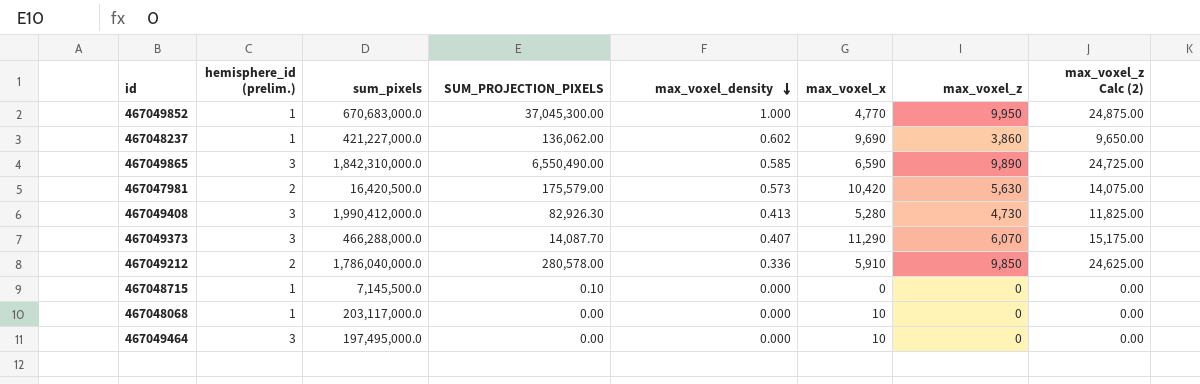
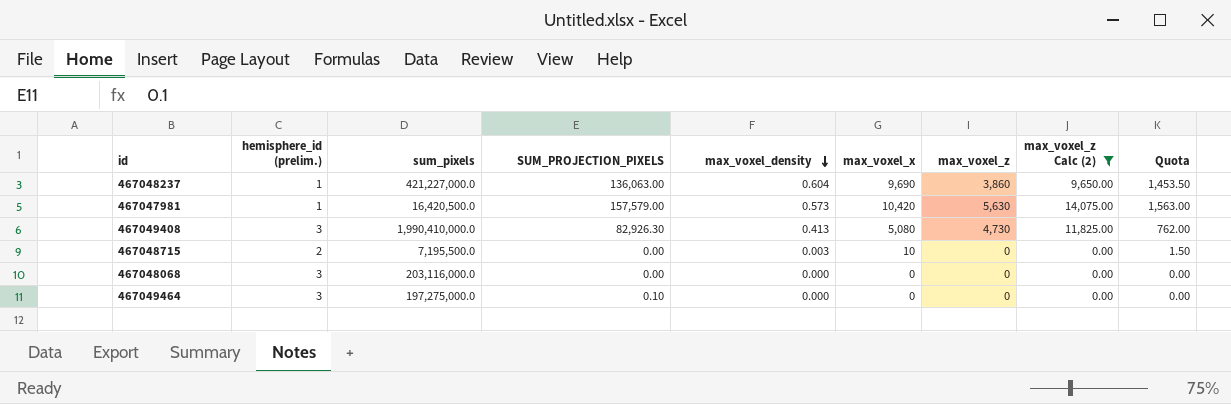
filter: none -> max_voxel_z Calc (2) <= 14,075.00
column Quota | formula: none -> [max_voxel_x] * 0.15
467048237 | SUM_PROJECTION_PIXELS: 136,062.00 -> 136,063.00
467048237 | max_voxel_density: 0.602 -> 0.604
467047981 | hemisphere_id (prelim.): 2 -> 1
467047981 | SUM_PROJECTION_PIXELS: 175,579.00 -> 157,579.00
467049408 | sum_pixels: 1,990,412,000.0 -> 1,990,410,000.0
467049408 | max_voxel_x: 5,280 -> 5,080
467048715 | hemisphere_id (prelim.): 1 -> 2
467048715 | sum_pixels: 7,145,500.0 -> 7,195,500.0
467048715 | SUM_PROJECTION_PIXELS: 0.10 -> 0.00
467048715 | max_voxel_density: 0.000 -> 0.003
467048715 | max_voxel_x: 0 -> 10
467048068 | hemisphere_id (prelim.): 1 -> 3
467048068 | sum_pixels: 203,117,000.0 -> 203,116,000.0
467048068 | max_voxel_x: 10 -> 0
467049464 | sum_pixels: 197,495,000.0 -> 197,275,000.0
467049464 | SUM_PROJECTION_PIXELS: 0.00 -> 0.10
467049464 | max_voxel_x: 10 -> 0

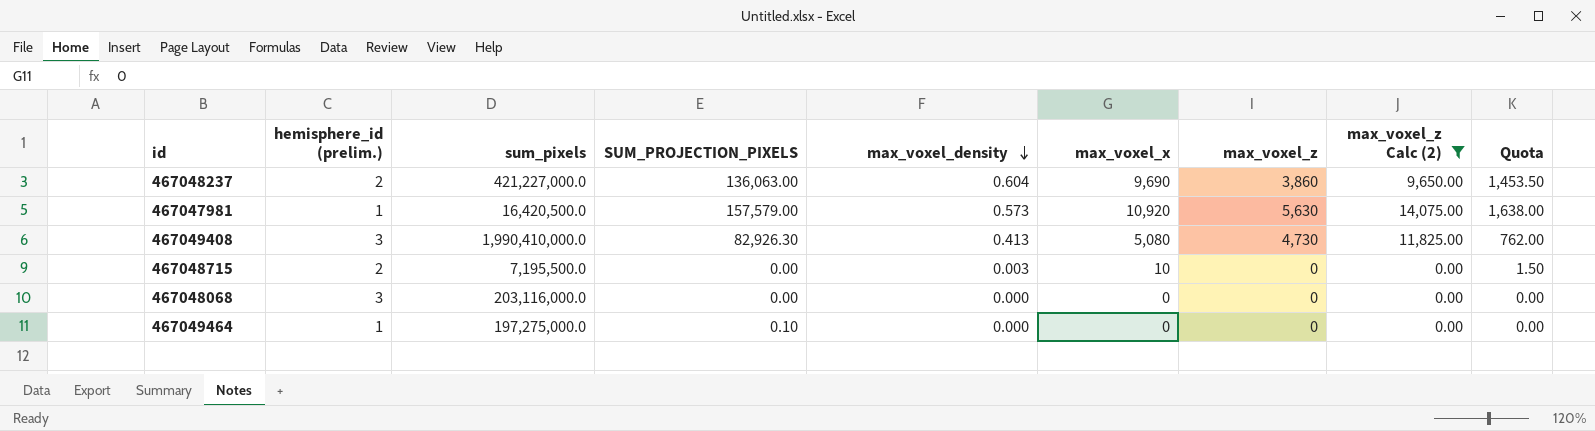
467048237 | hemisphere_id (prelim.): 1 -> 2
467047981 | max_voxel_x: 10,420 -> 10,920
467047981 | Quota: 1,563.00 -> 1,638.00
467049464 | hemisphere_id (prelim.): 3 -> 1

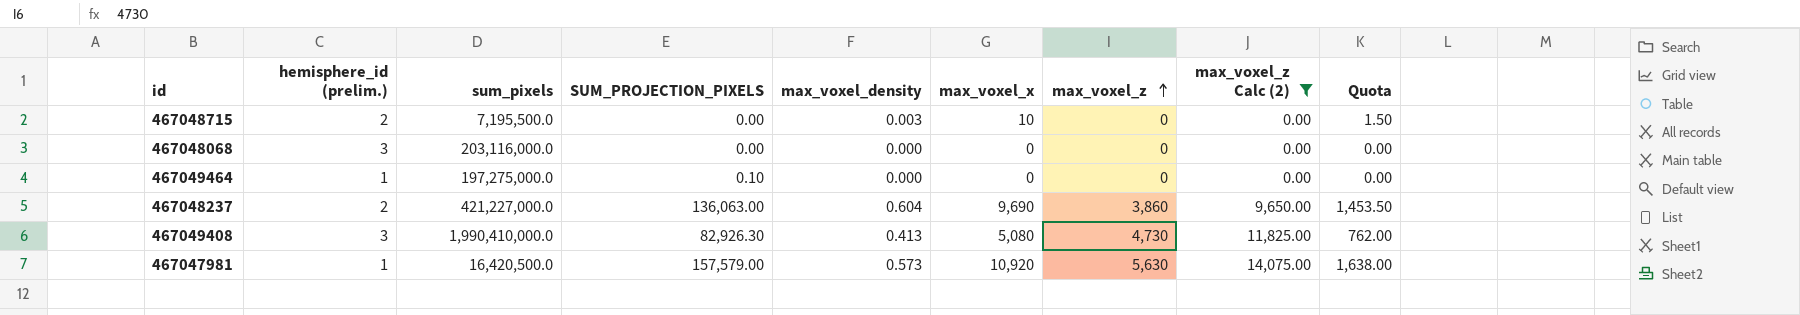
row order: max_voxel_density descending -> max_voxel_z ascending

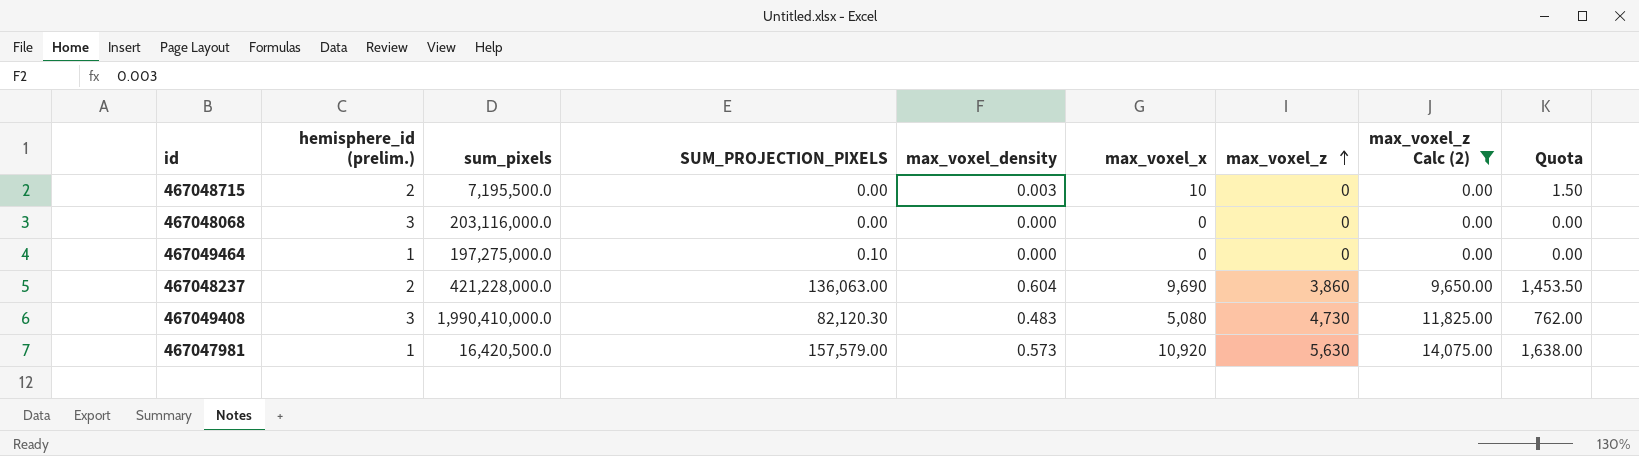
467048237 | sum_pixels: 421,227,000.0 -> 421,228,000.0
467049408 | SUM_PROJECTION_PIXELS: 82,926.30 -> 82,120.30
467049408 | max_voxel_density: 0.413 -> 0.483

